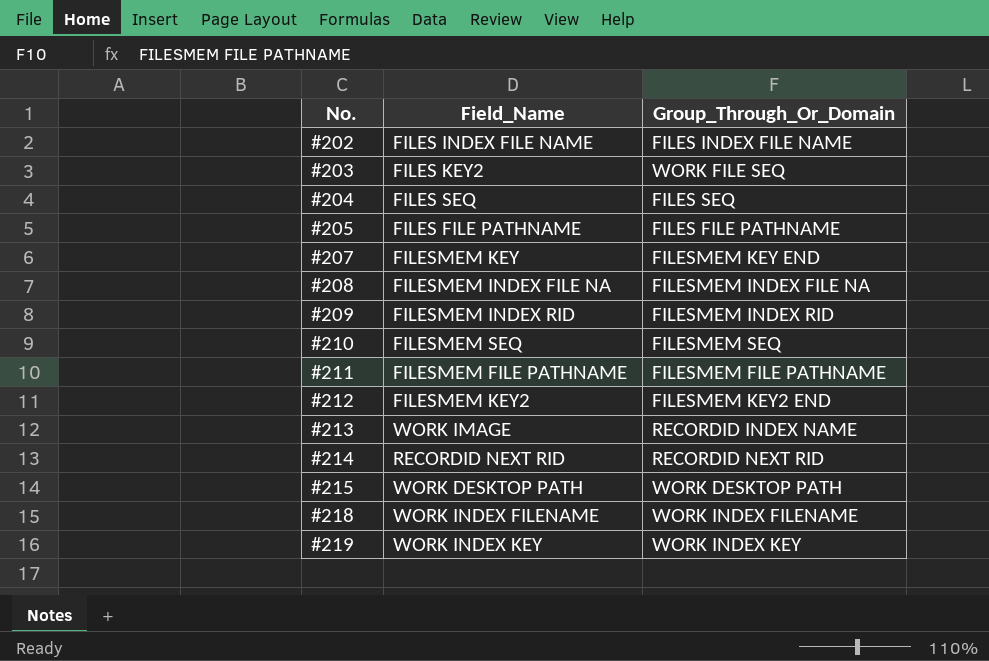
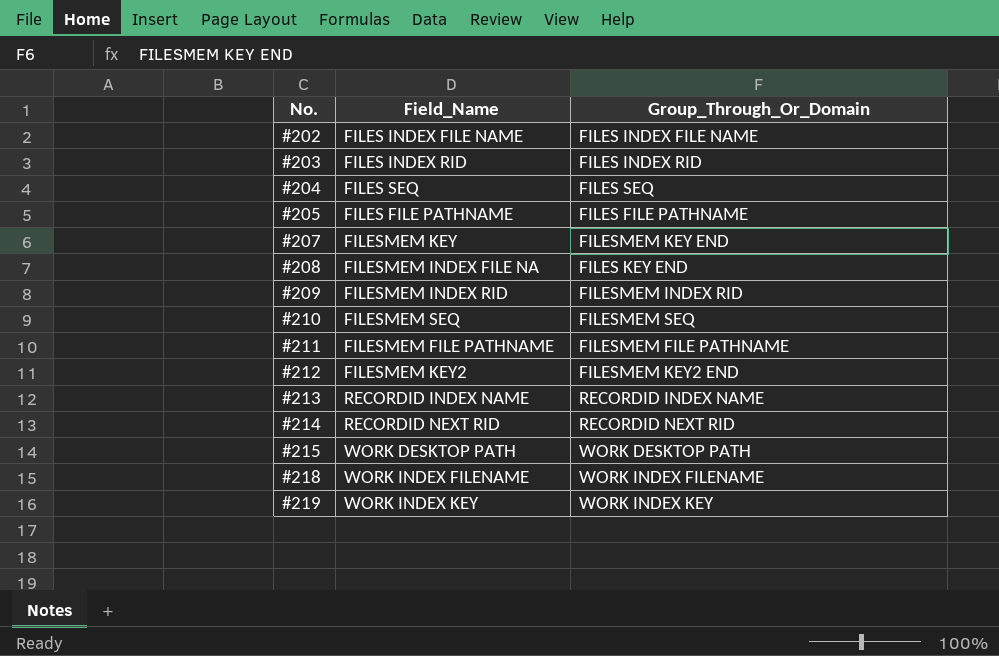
#203 | Field_Name: FILES KEY2 -> FILES INDEX RID
#203 | Group_Through_Or_Domain: WORK FILE SEQ -> FILES INDEX RID
#208 | Group_Through_Or_Domain: FILESMEM INDEX FILE NA -> FILES KEY END
#213 | Field_Name: WORK IMAGE -> RECORDID INDEX NAME

